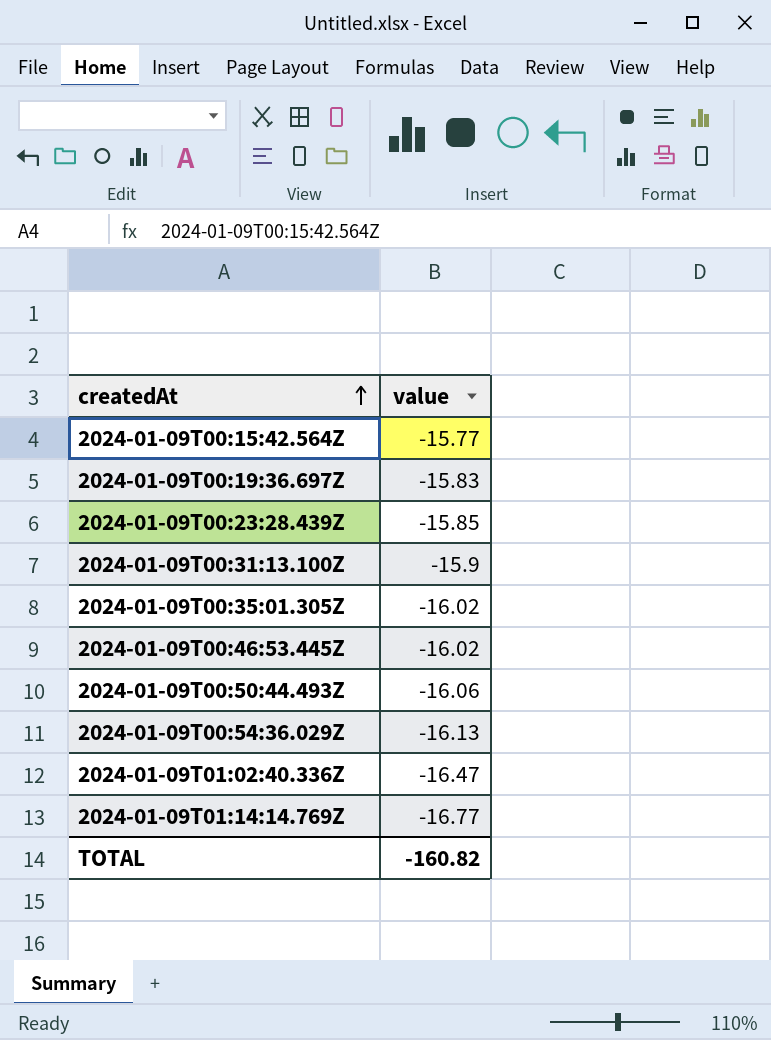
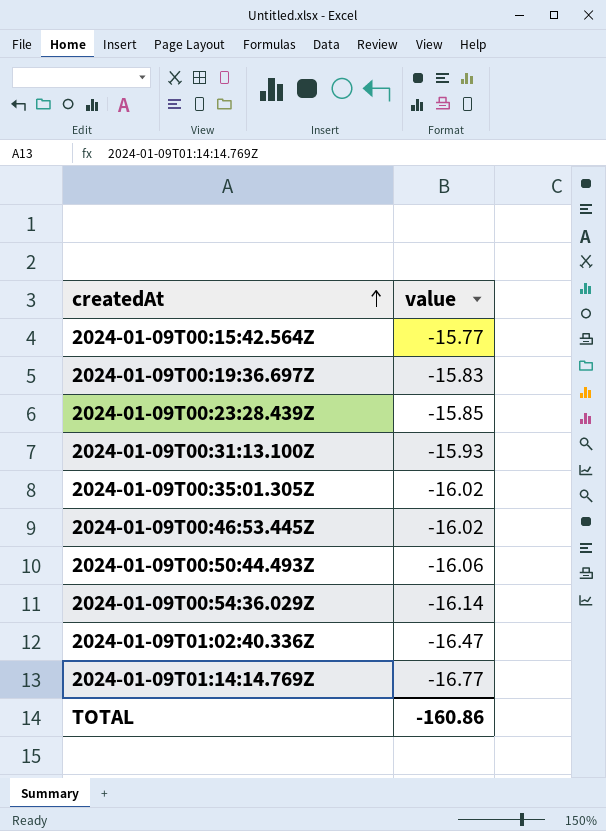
2024-01-09T00:31:13.100Z | value: -15.9 -> -15.93
2024-01-09T00:54:36.029Z | value: -16.13 -> -16.14
TOTAL | value: -160.82 -> -160.86

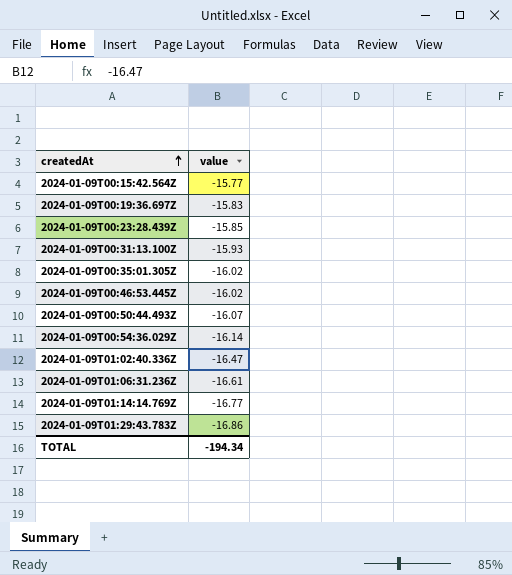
2024-01-09T00:50:44.493Z | value: -16.06 -> -16.07
row 2024-01-09T01:06:31.236Z: none -> -16.61
row 2024-01-09T01:29:43.783Z: none -> -16.86
TOTAL | value: -160.86 -> -194.34

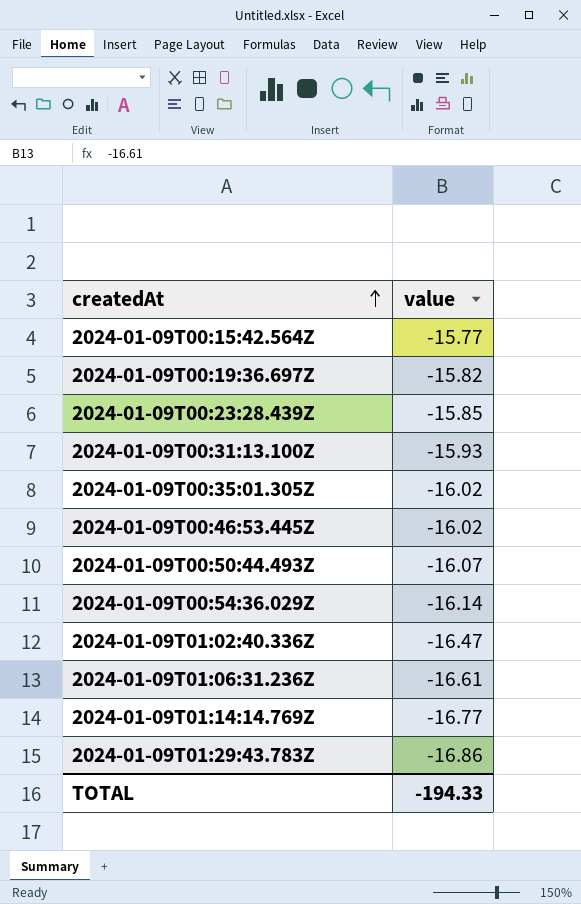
2024-01-09T00:19:36.697Z | value: -15.83 -> -15.82
TOTAL | value: -194.34 -> -194.33

